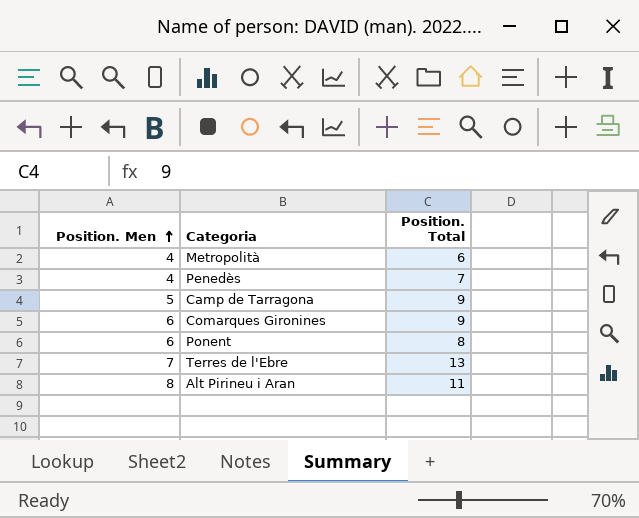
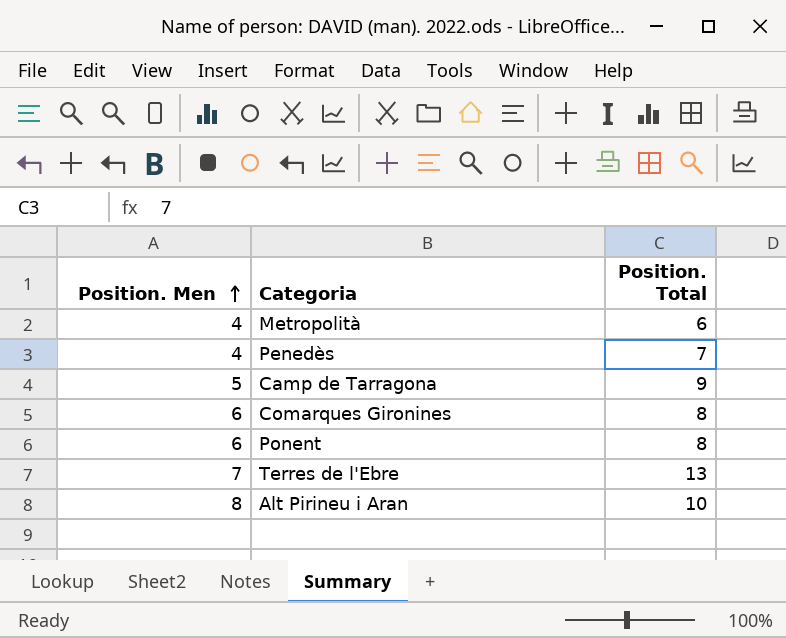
Comarques Gironines | Position. Total: 9 -> 8
Alt Pirineu i Aran | Position. Total: 11 -> 10

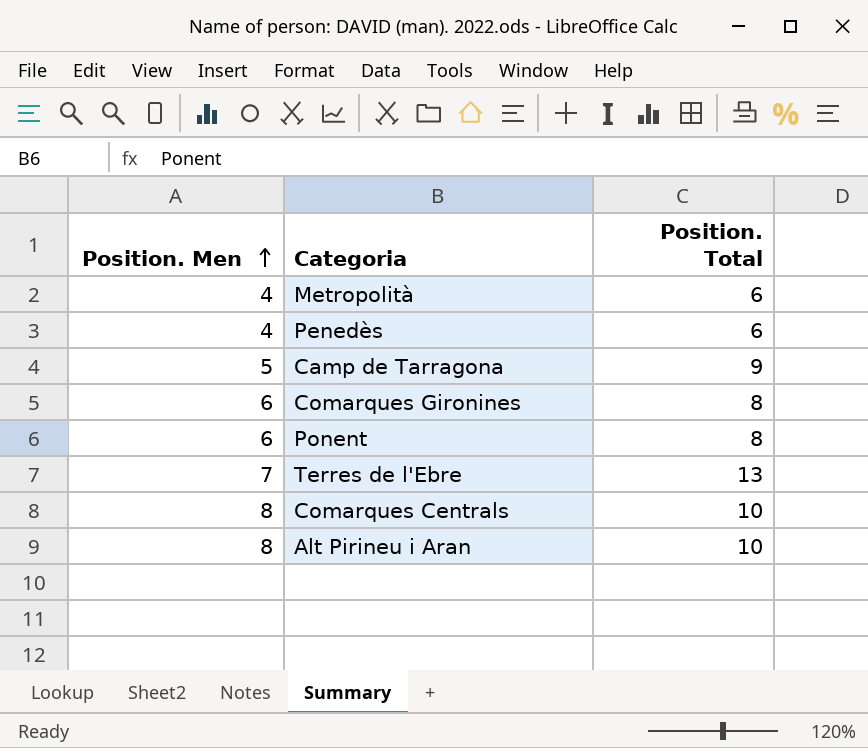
Penedès | Position. Total: 7 -> 6
row Comarques Centrals: none -> 8 | 10

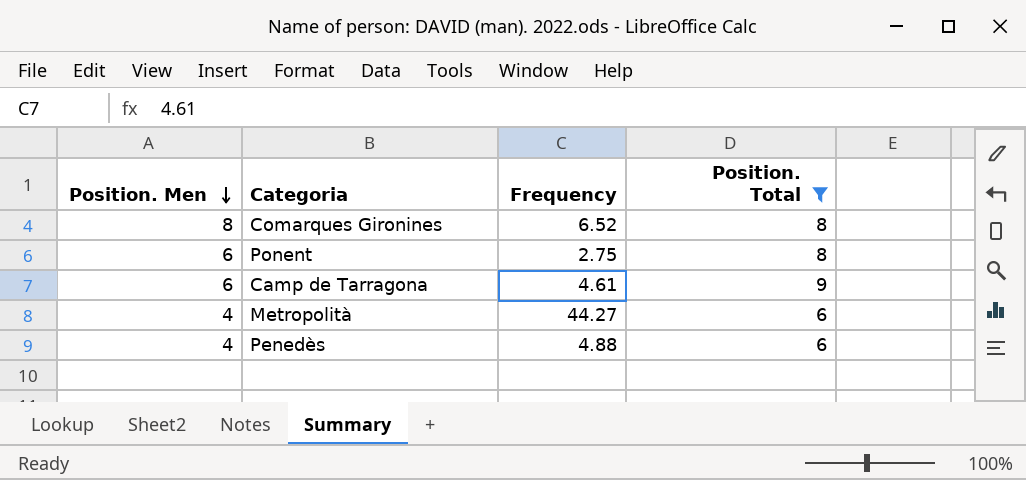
filter: none -> Position. Total <= 9
row order: Position. Men ascending -> Position. Men descending
column Frequency | position: none -> 3
Comarques Gironines | Position. Men: 6 -> 8
Camp de Tarragona | Position. Men: 5 -> 6

